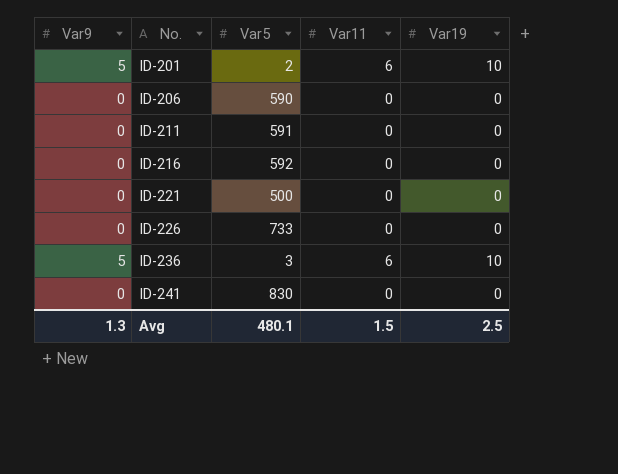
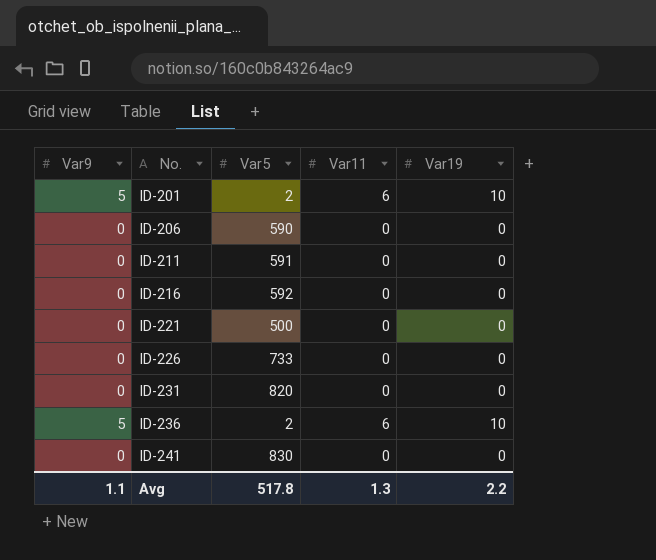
row ID-231: none -> 0 | 820 | 0 | 0
ID-236 | Var5: 3 -> 2
Avg | Var9: 1.3 -> 1.1
Avg | Var5: 480.1 -> 517.8
Avg | Var11: 1.5 -> 1.3
Avg | Var19: 2.5 -> 2.2

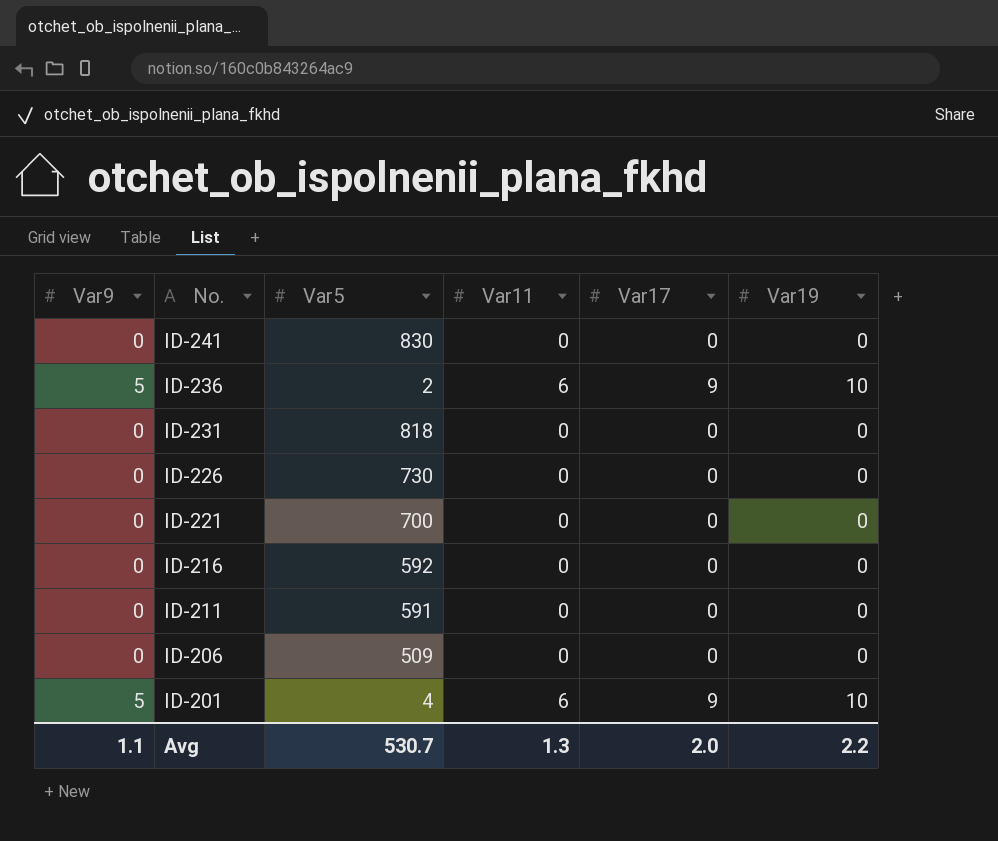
row order: No. ascending -> No. descending
column Var17 | position: none -> 5
ID-231 | Var5: 820 -> 818
ID-226 | Var5: 733 -> 730
ID-221 | Var5: 500 -> 700
ID-206 | Var5: 590 -> 509
ID-201 | Var5: 2 -> 4
Avg | Var5: 517.8 -> 530.7

